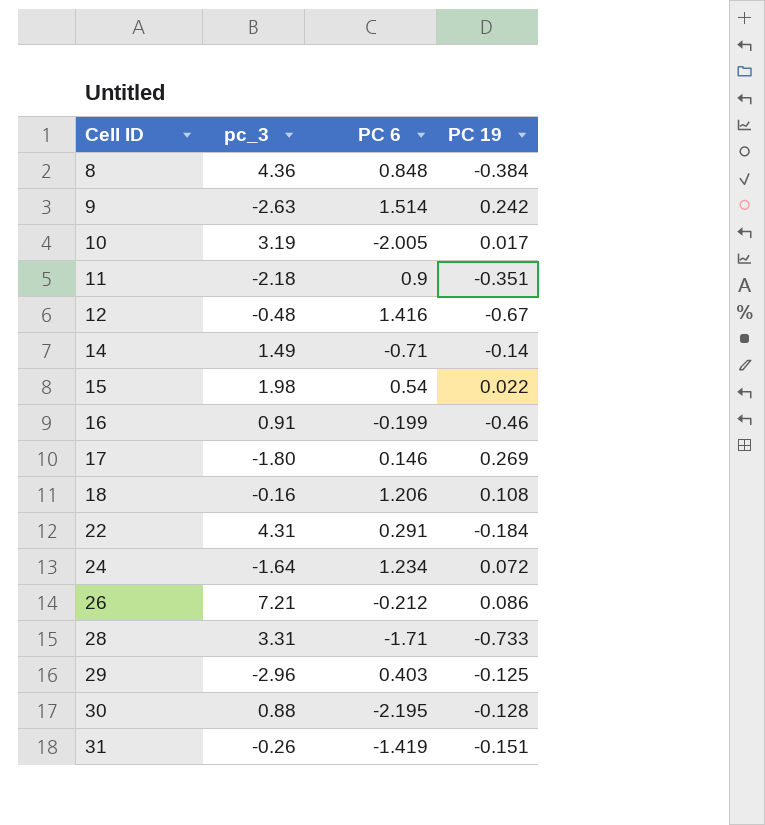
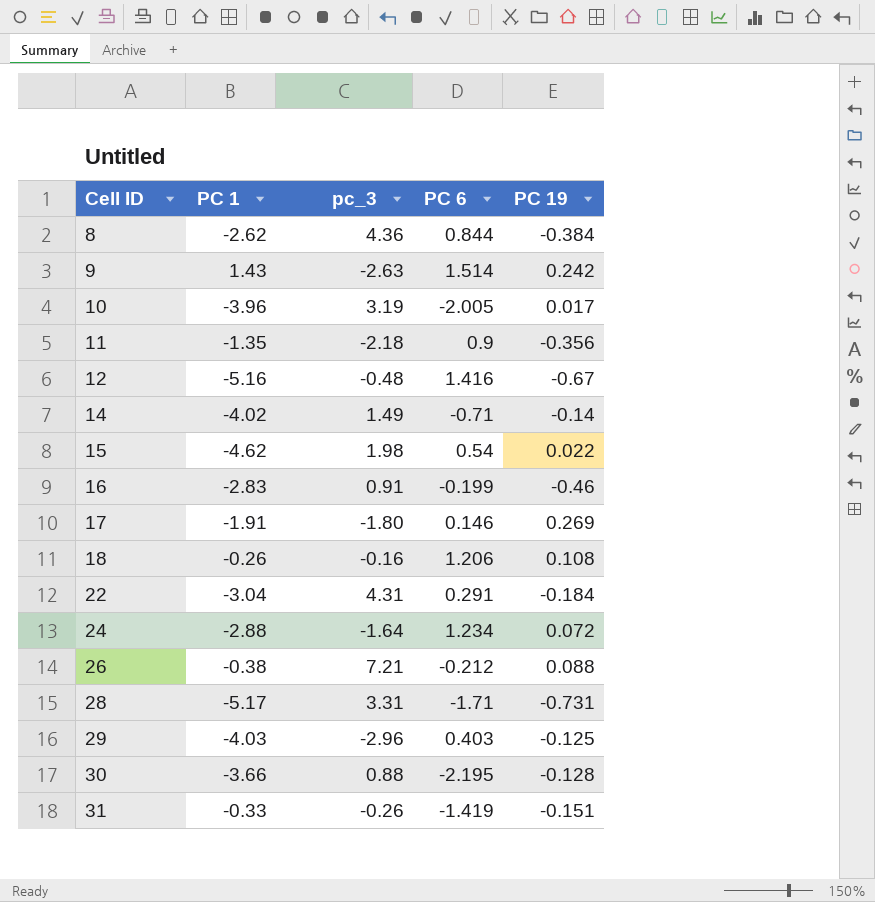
column PC 1 | position: none -> 2
8 | PC 6: 0.848 -> 0.844
11 | PC 19: -0.351 -> -0.356
26 | PC 19: 0.086 -> 0.088
28 | PC 19: -0.733 -> -0.731

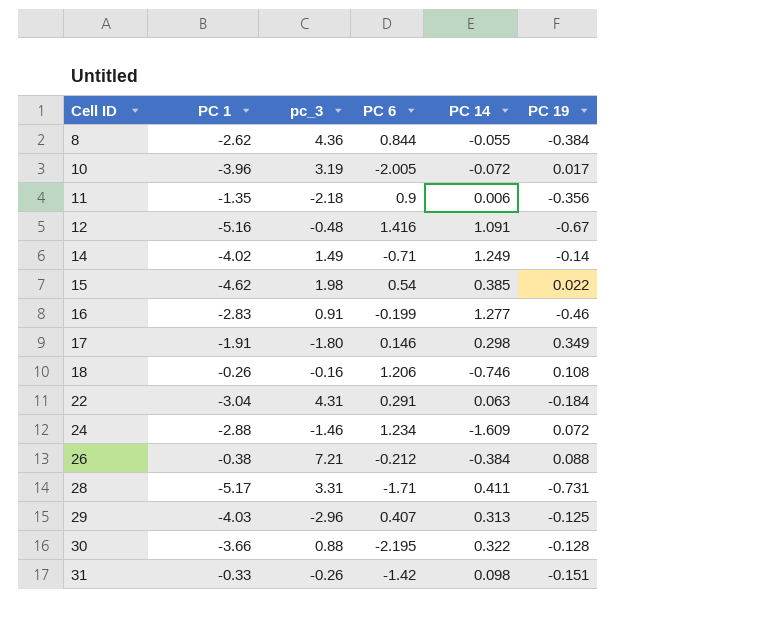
column PC 14 | position: none -> 5
row 9: 1.43 | -2.63 | 1.514 | 0.242 -> none
17 | PC 19: 0.269 -> 0.349
24 | pc_3: -1.64 -> -1.46
29 | PC 6: 0.403 -> 0.407
31 | PC 6: -1.419 -> -1.42

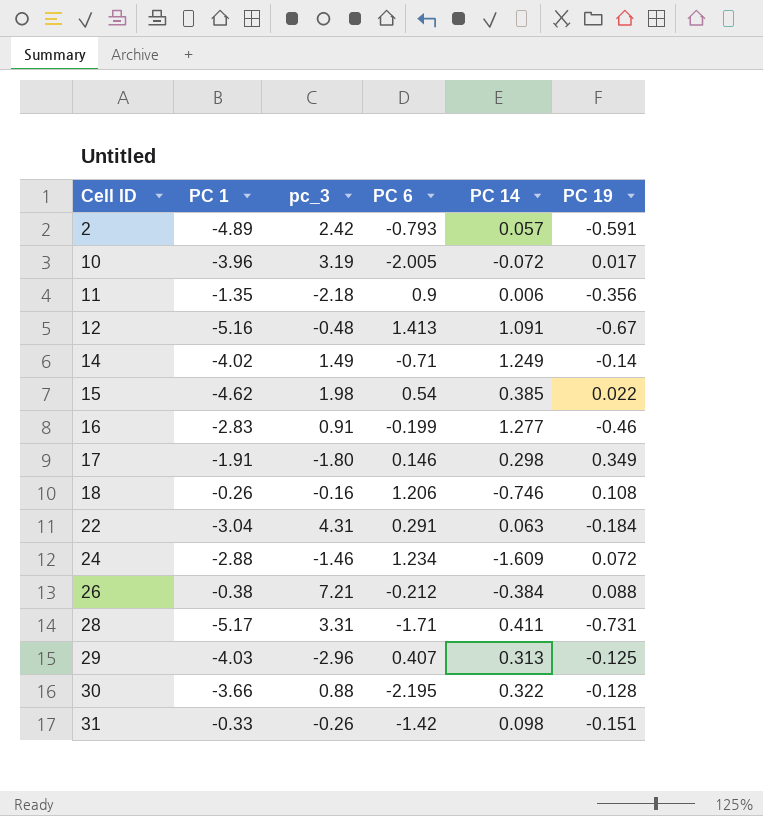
row 8: -2.62 | 4.36 | 0.844 | -0.055 | -0.384 -> none
row 2: none -> -4.89 | 2.42 | -0.793 | 0.057 | -0.591
12 | PC 6: 1.416 -> 1.413

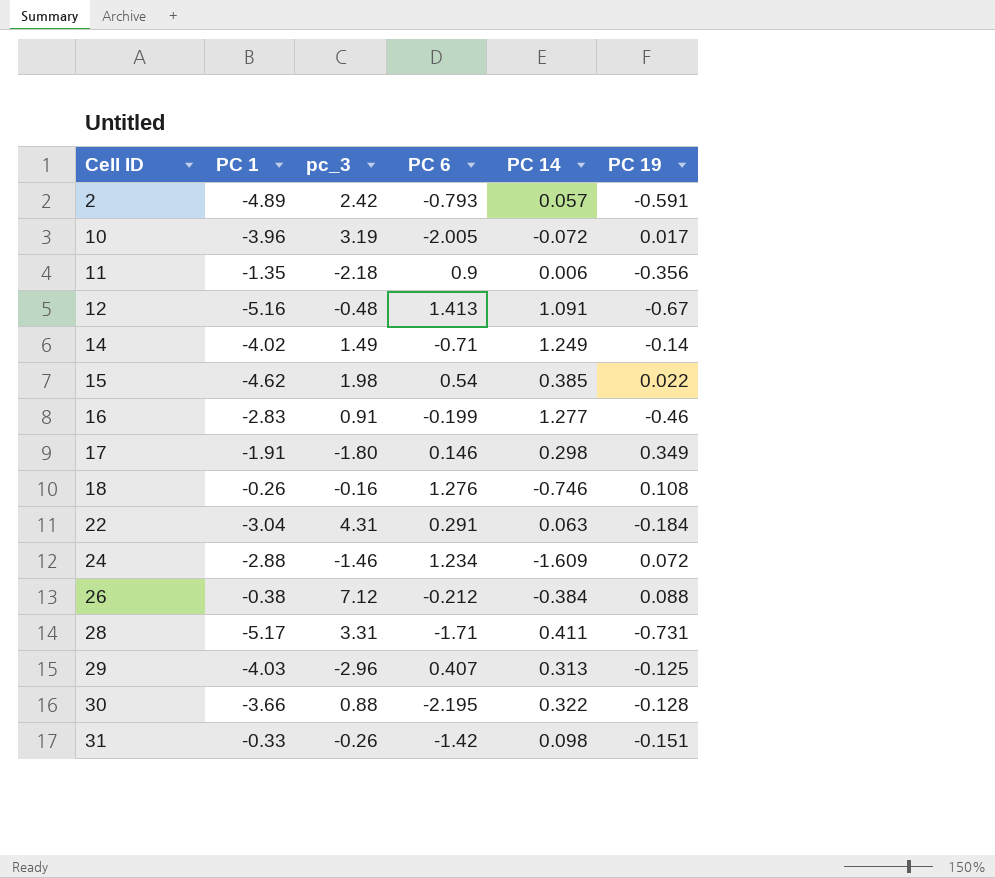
18 | PC 6: 1.206 -> 1.276
26 | pc_3: 7.21 -> 7.12

